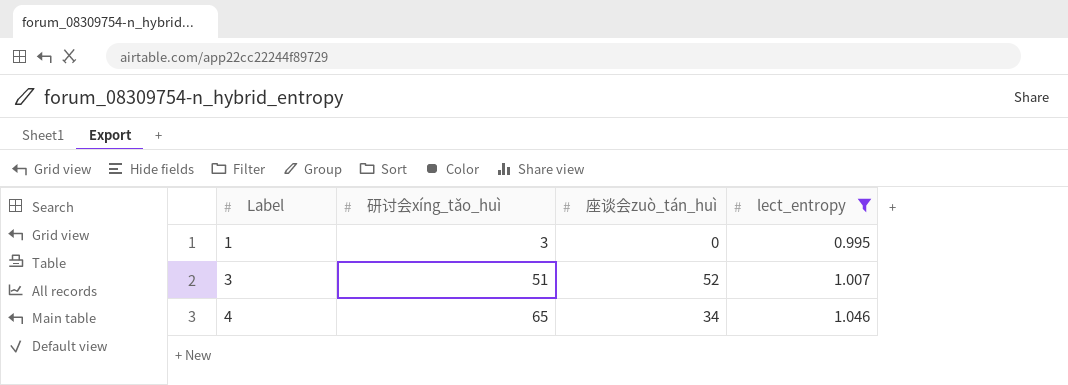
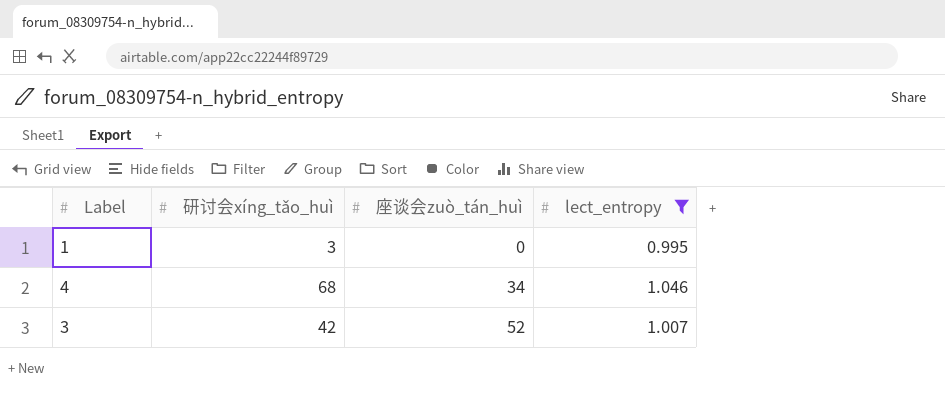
row order: Label ascending -> 座谈会zuò_tán_huì ascending
4 | 研讨会xíng_tǎo_huì: 65 -> 68
3 | 研讨会xíng_tǎo_huì: 51 -> 42

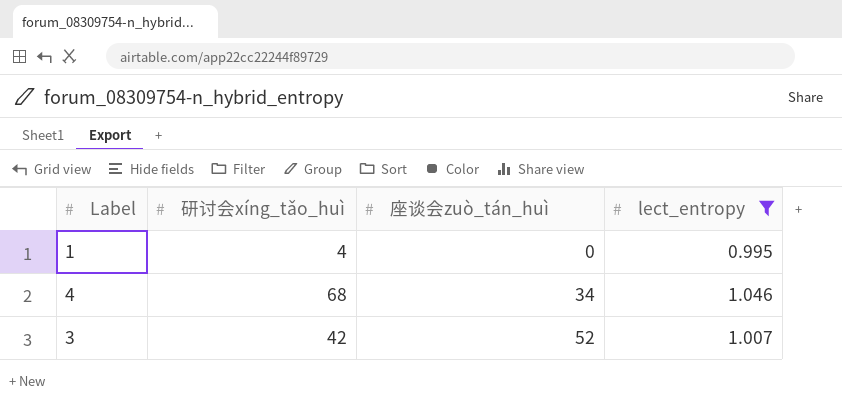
1 | 研讨会xíng_tǎo_huì: 3 -> 4

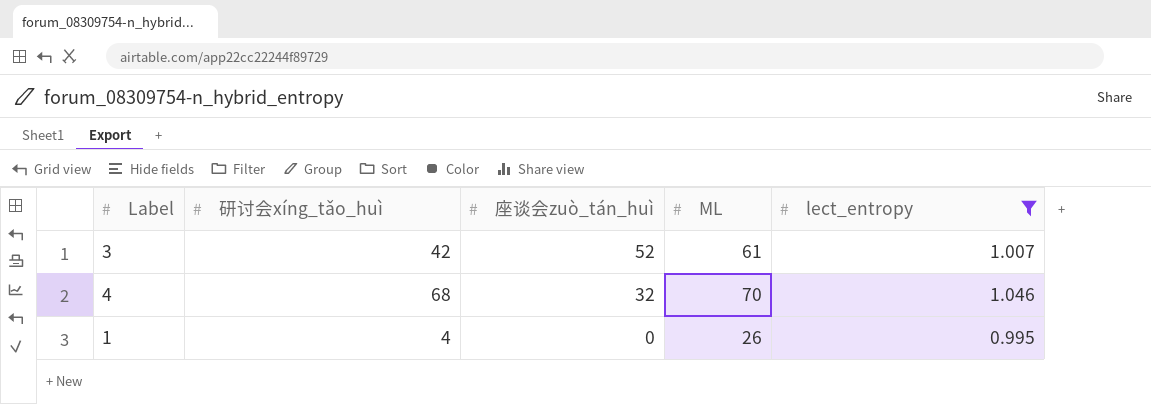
row order: 座谈会zuò_tán_huì ascending -> 座谈会zuò_tán_huì descending
column ML | position: none -> 4
4 | 座谈会zuò_tán_huì: 34 -> 32

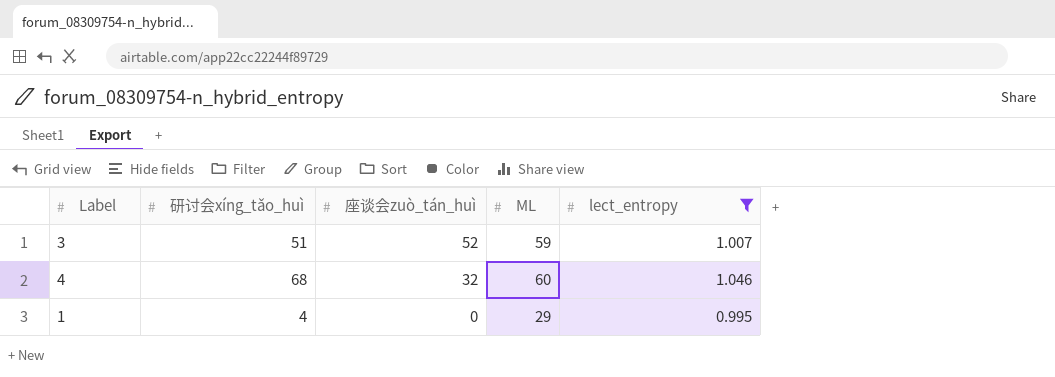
3 | 研讨会xíng_tǎo_huì: 42 -> 51
3 | ML: 61 -> 59
4 | ML: 70 -> 60
1 | ML: 26 -> 29

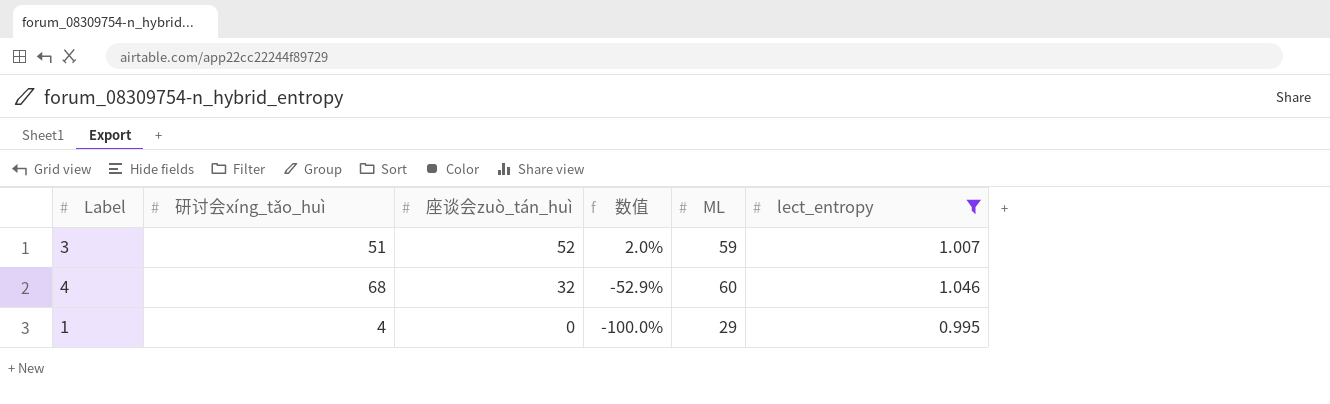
column 数值 | formula: none -> ([座谈会zuò_tán_huì] - [研讨会xíng_tǎo_huì]) / [研讨会xíng_tǎo_huì]

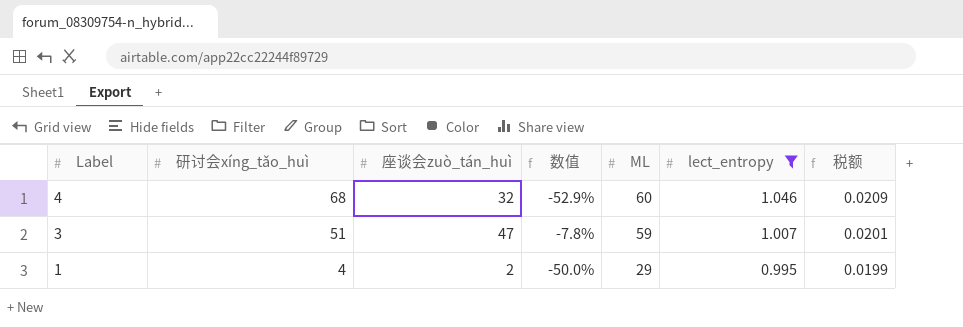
row order: 座谈会zuò_tán_huì descending -> Label descending
column 税额 | formula: none -> [lect_entropy] * 0.02
3 | 座谈会zuò_tán_huì: 52 -> 47
3 | 数值: 2.0% -> -7.8%
1 | 座谈会zuò_tán_huì: 0 -> 2
1 | 数值: -100.0% -> -50.0%

